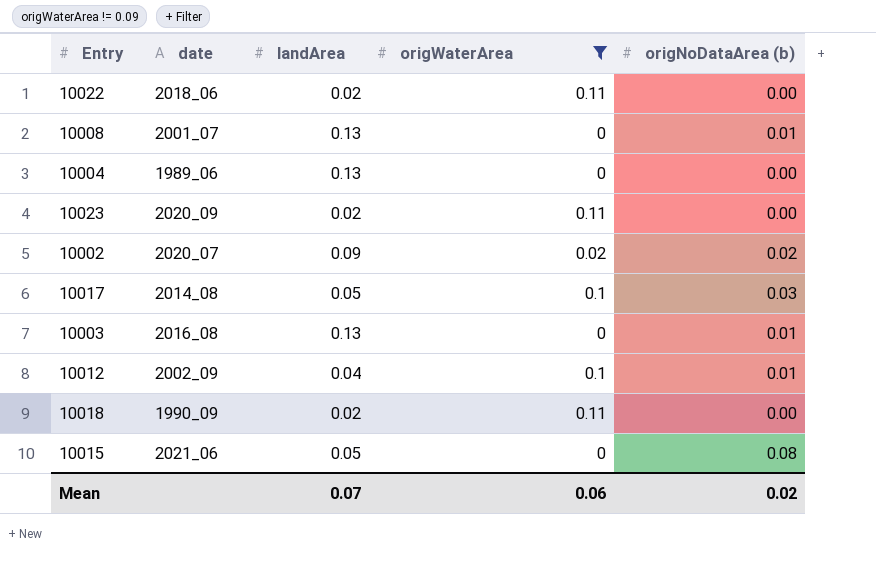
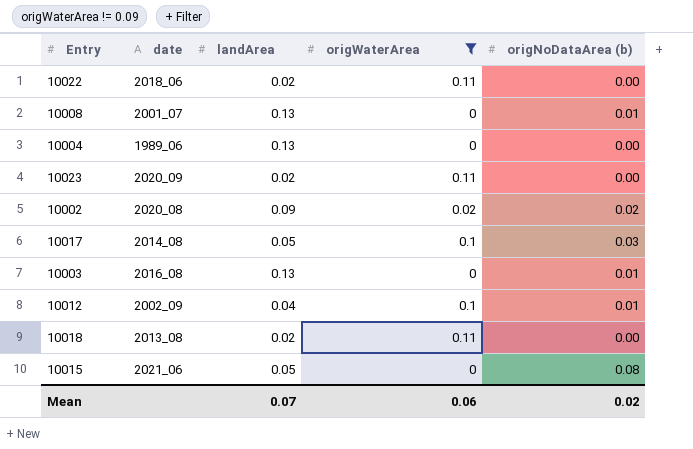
10002 | date: 2020_07 -> 2020_08
10018 | date: 1990_09 -> 2013_08

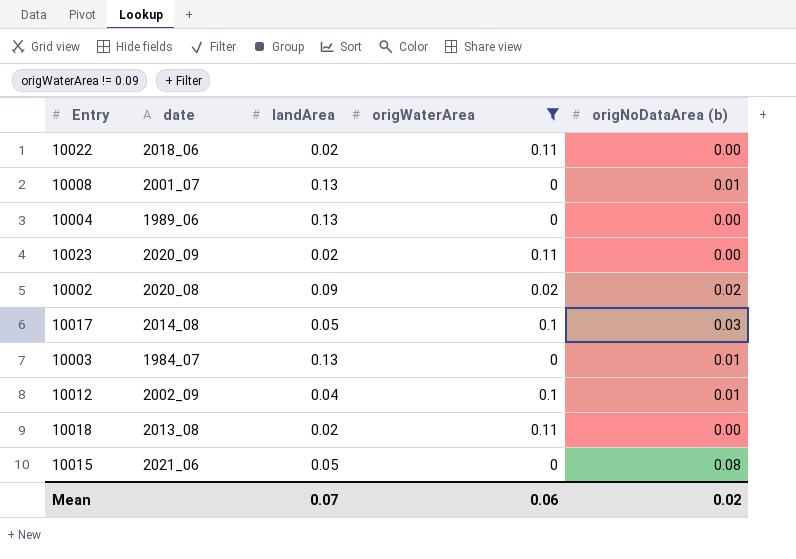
10003 | date: 2016_08 -> 1984_07

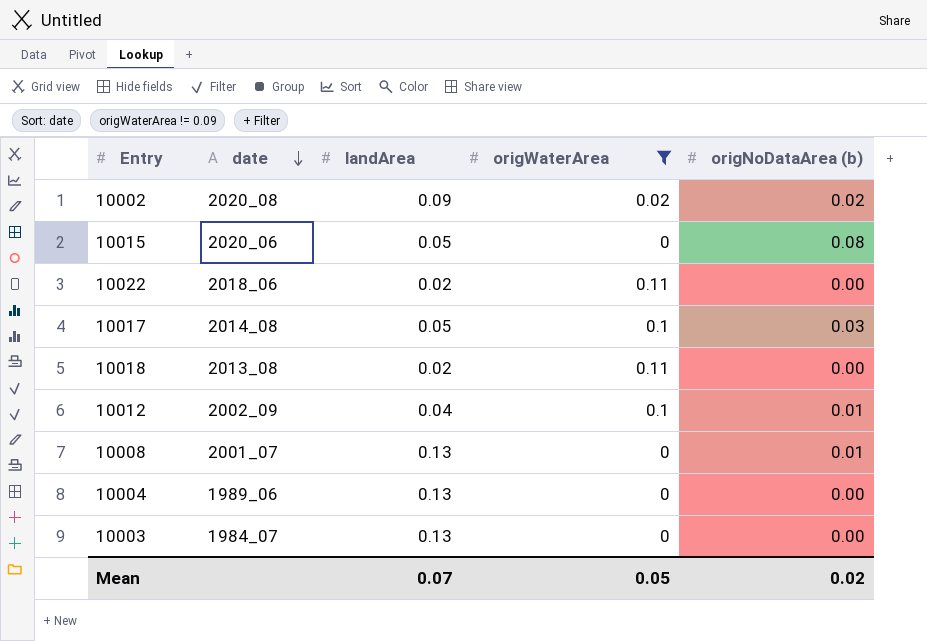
row order: none -> date descending
row 10023: 2020_09 | 0.02 | 0.11 | 0.00 -> none
10015 | date: 2021_06 -> 2020_06
10003 | origNoDataArea (b): 0.01 -> 0.00
Mean | origWaterArea: 0.06 -> 0.05

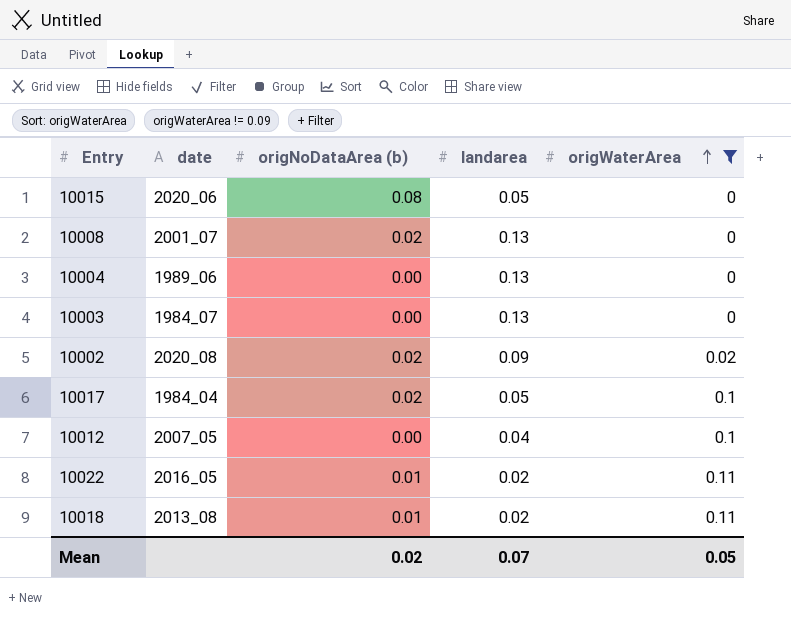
row order: date descending -> origWaterArea ascending
column origNoDataArea (b) | position: 5 -> 3
column name: landArea -> landarea
10008 | origNoDataArea (b): 0.01 -> 0.02
10017 | date: 2014_08 -> 1984_04
10017 | origNoDataArea (b): 0.03 -> 0.02
10012 | date: 2002_09 -> 2007_05
10012 | origNoDataArea (b): 0.01 -> 0.00
10022 | date: 2018_06 -> 2016_05
10022 | origNoDataArea (b): 0.00 -> 0.01
10018 | origNoDataArea (b): 0.00 -> 0.01

